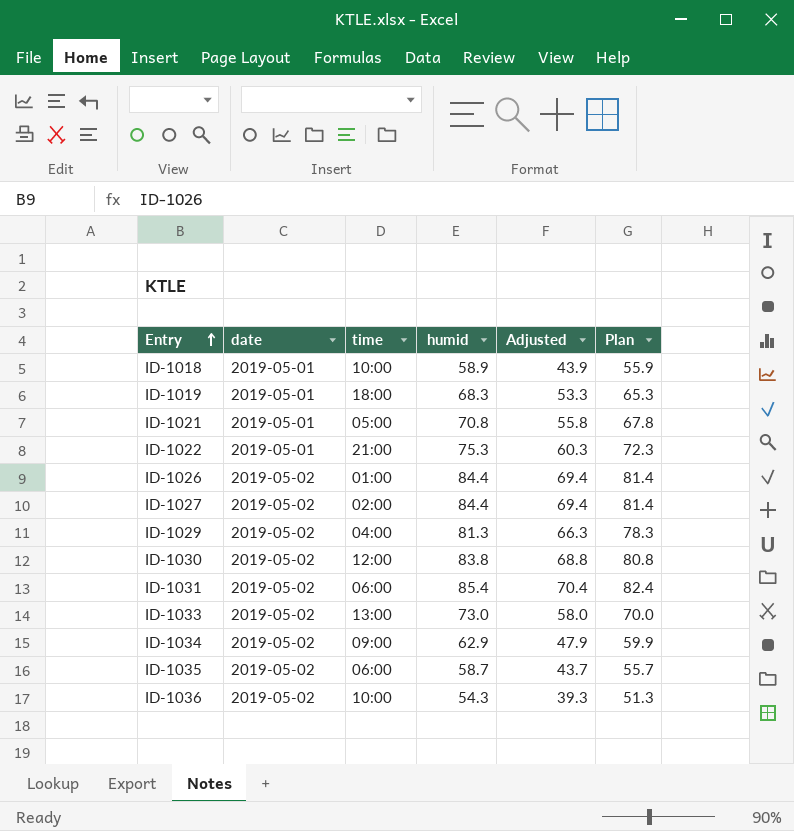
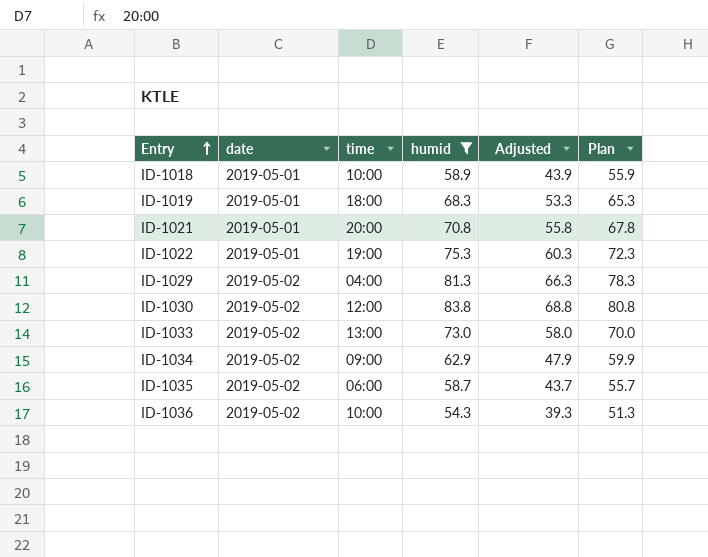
filter: none -> humid <= 83.8
ID-1021 | time: 05:00 -> 20:00
ID-1022 | time: 21:00 -> 19:00

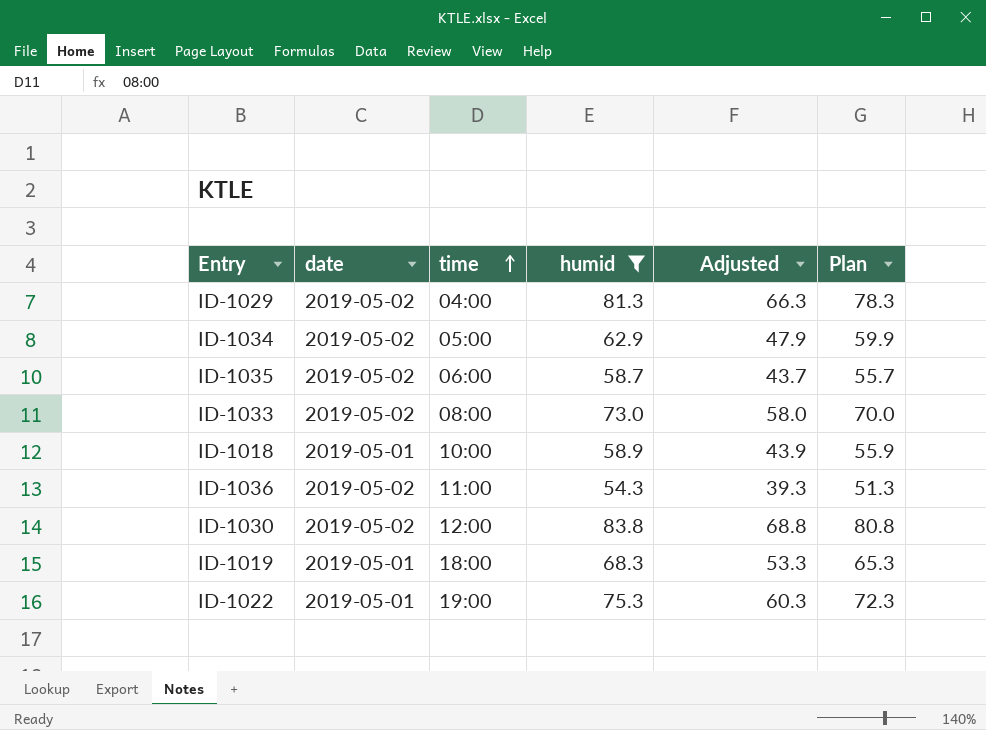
row order: Entry ascending -> time ascending
row ID-1021: 2019-05-01 | 20:00 | 70.8 | 55.8 | 67.8 -> none
ID-1034 | time: 09:00 -> 05:00
ID-1033 | time: 13:00 -> 08:00
ID-1036 | time: 10:00 -> 11:00

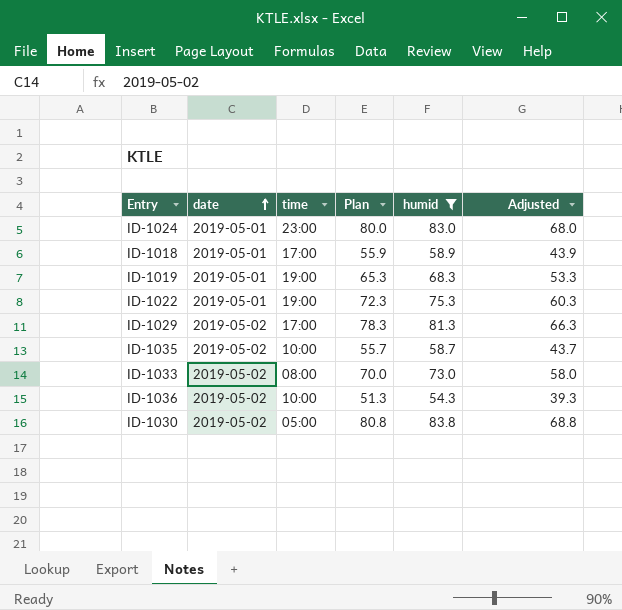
row order: time ascending -> date ascending
column Plan | position: 6 -> 4
row ID-1034: 2019-05-02 | 05:00 | 62.9 | 47.9 | 59.9 -> none
row ID-1024: none -> 2019-05-01 | 23:00 | 80.0 | 83.0 | 68.0
ID-1018 | time: 10:00 -> 17:00
ID-1019 | time: 18:00 -> 19:00
ID-1029 | time: 04:00 -> 17:00
ID-1035 | time: 06:00 -> 10:00
ID-1036 | time: 11:00 -> 10:00
ID-1030 | time: 12:00 -> 05:00

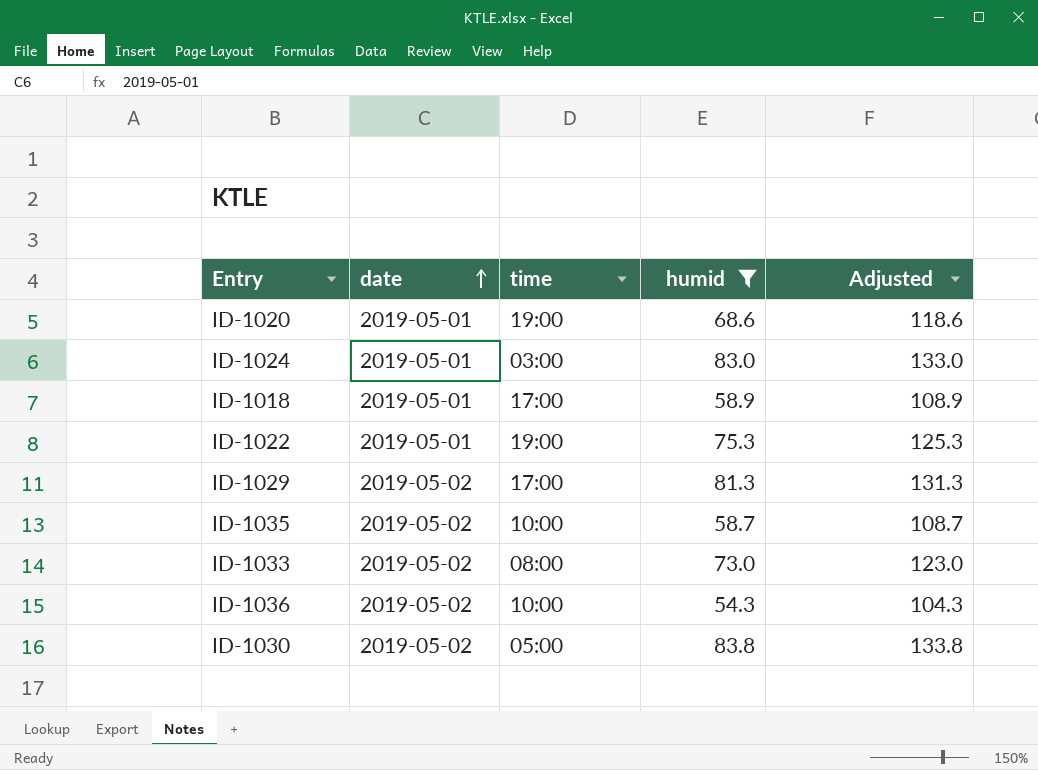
column Plan | formula: [humid] - 3 -> none
column Adjusted | formula: [humid] - 15 -> [humid] + 50
row ID-1019: 2019-05-01 | 19:00 | 65.3 | 68.3 | 53.3 -> none
row ID-1020: none -> 2019-05-01 | 19:00 | 68.6 | 118.6
ID-1024 | time: 23:00 -> 03:00

